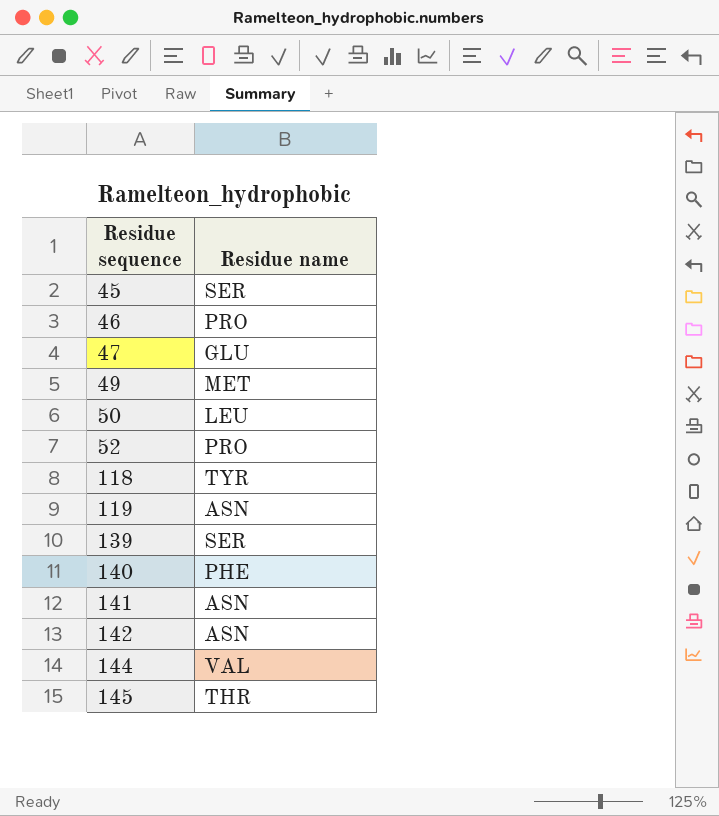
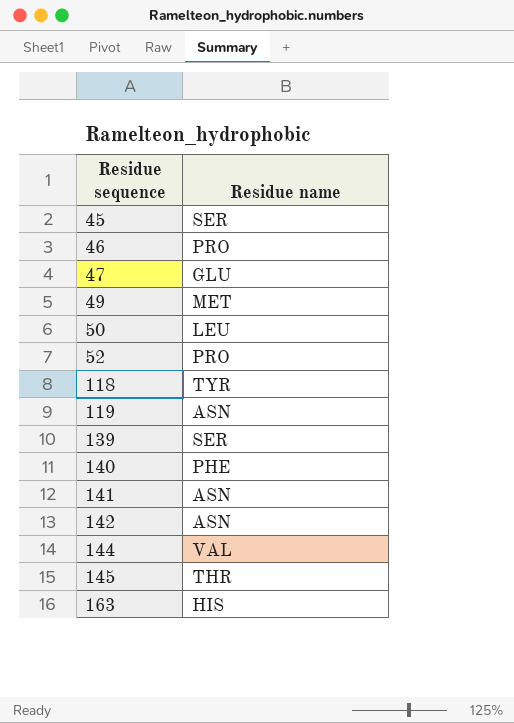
row 163: none -> HIS

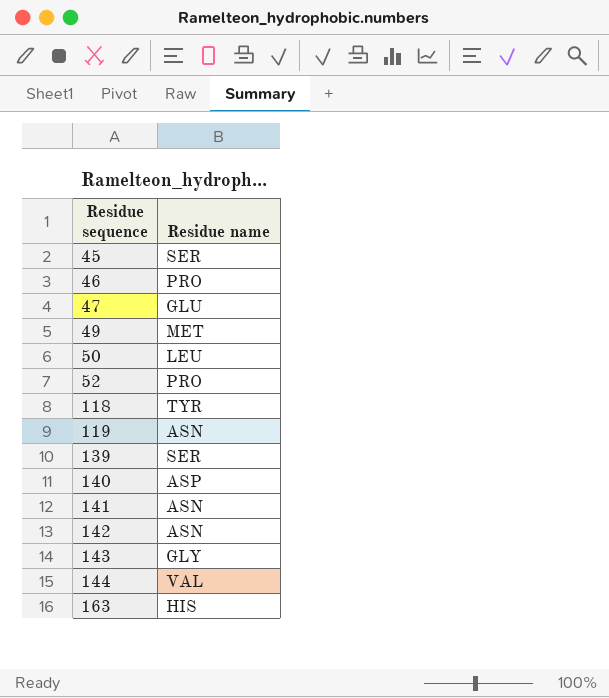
row 145: THR -> none
140 | Residue name: PHE -> ASP
row 143: none -> GLY

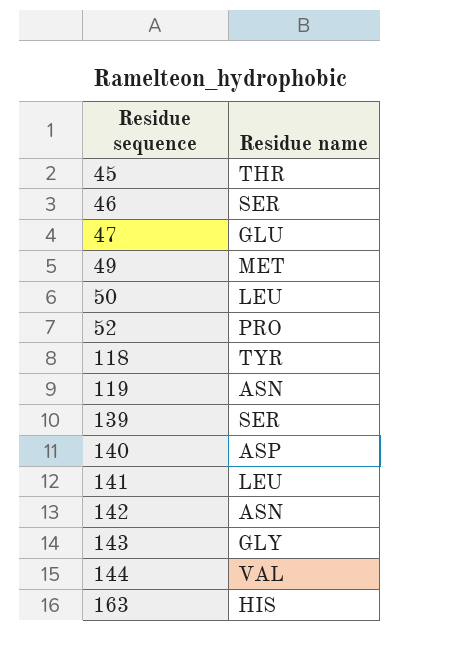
45 | Residue name: SER -> THR
46 | Residue name: PRO -> SER
141 | Residue name: ASN -> LEU

